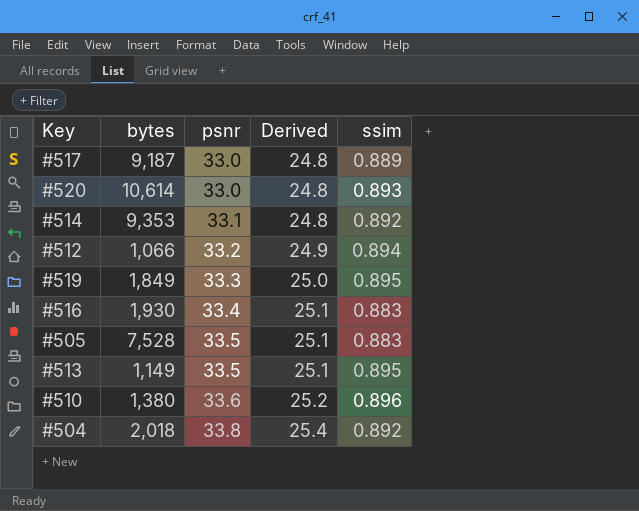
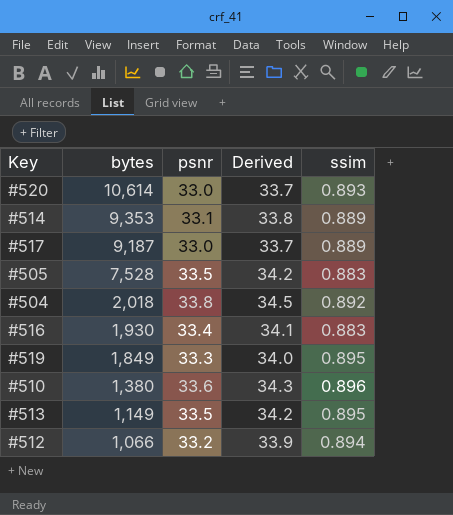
row order: psnr ascending -> bytes descending
column Derived | formula: [psnr] * 0.75 -> [psnr] * 1.02
#514 | ssim: 0.892 -> 0.889

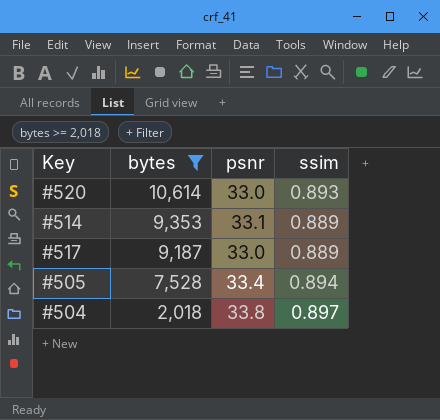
filter: none -> bytes >= 2,018
column Derived | formula: [psnr] * 1.02 -> none
#505 | psnr: 33.5 -> 33.4
#505 | ssim: 0.883 -> 0.894
#504 | ssim: 0.892 -> 0.897

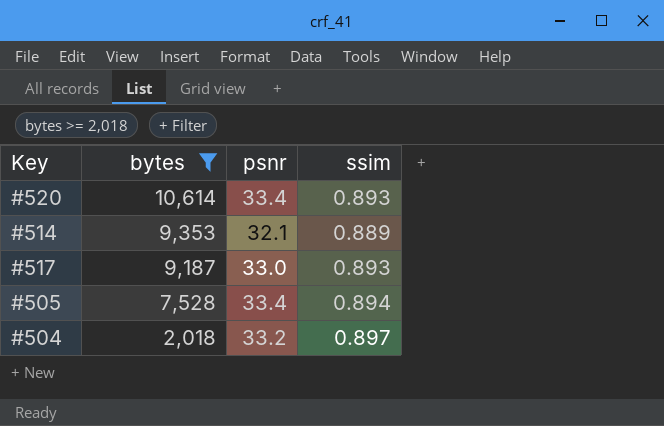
#520 | psnr: 33.0 -> 33.4
#514 | psnr: 33.1 -> 32.1
#517 | ssim: 0.889 -> 0.893
#504 | psnr: 33.8 -> 33.2

